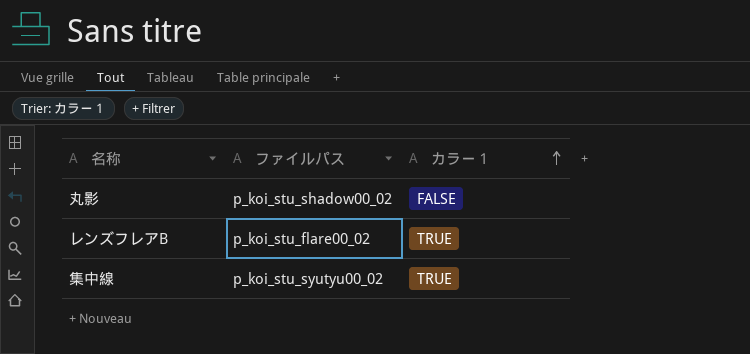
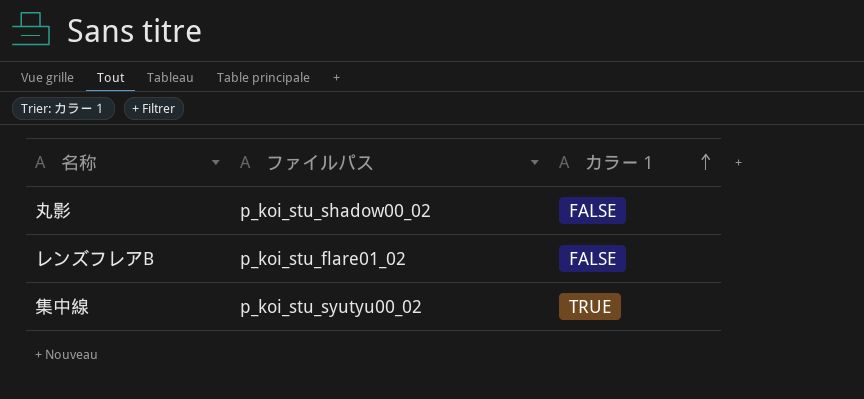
レンズフレアB | ファイルパス: p_koi_stu_flare00_02 -> p_koi_stu_flare01_02
レンズフレアB | カラー１: TRUE -> FALSE

